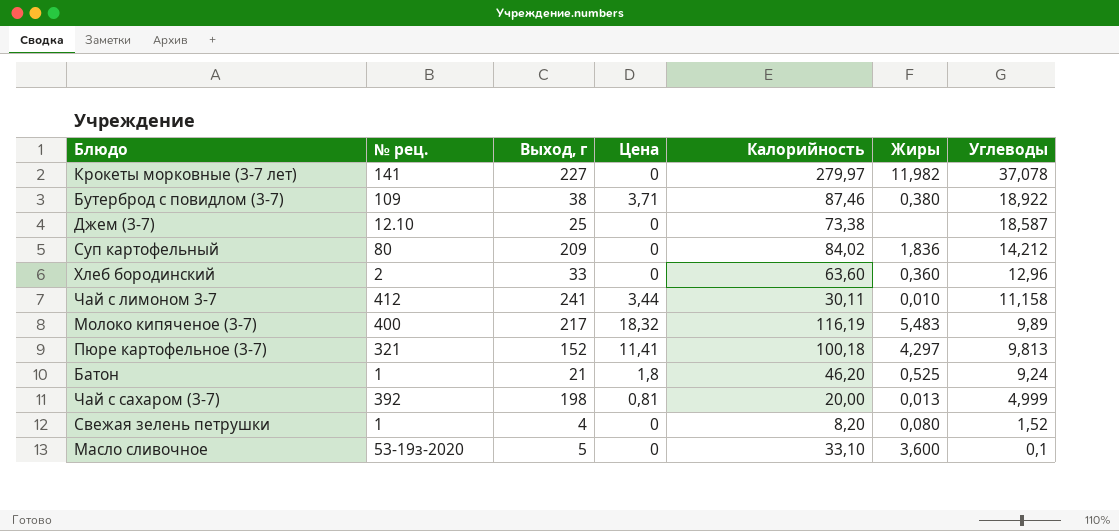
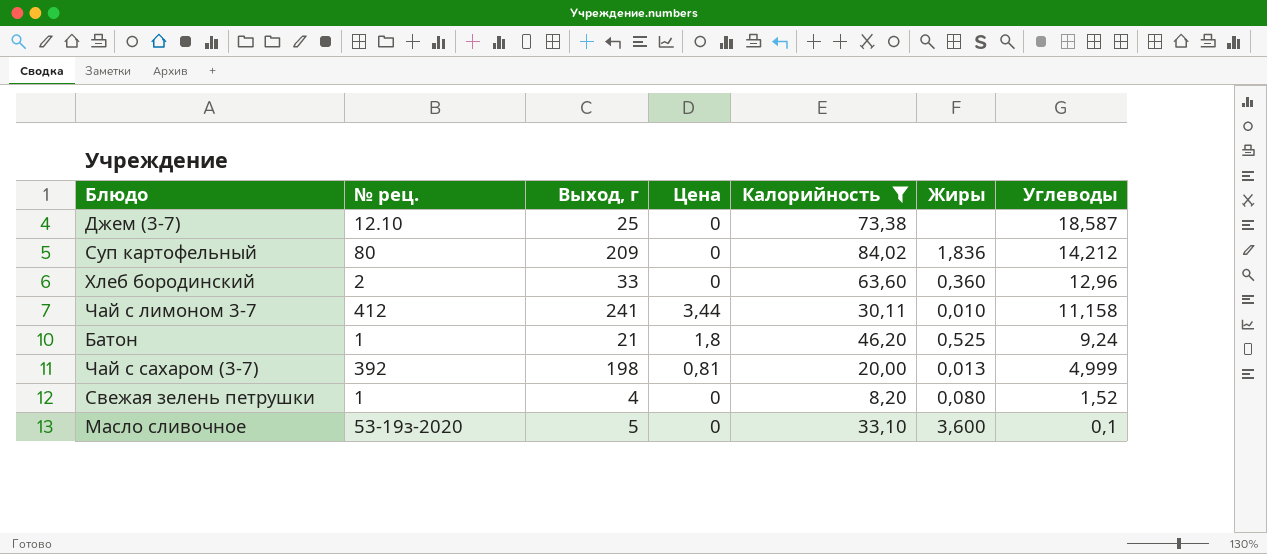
filter: none -> Калорийность <= 84,02

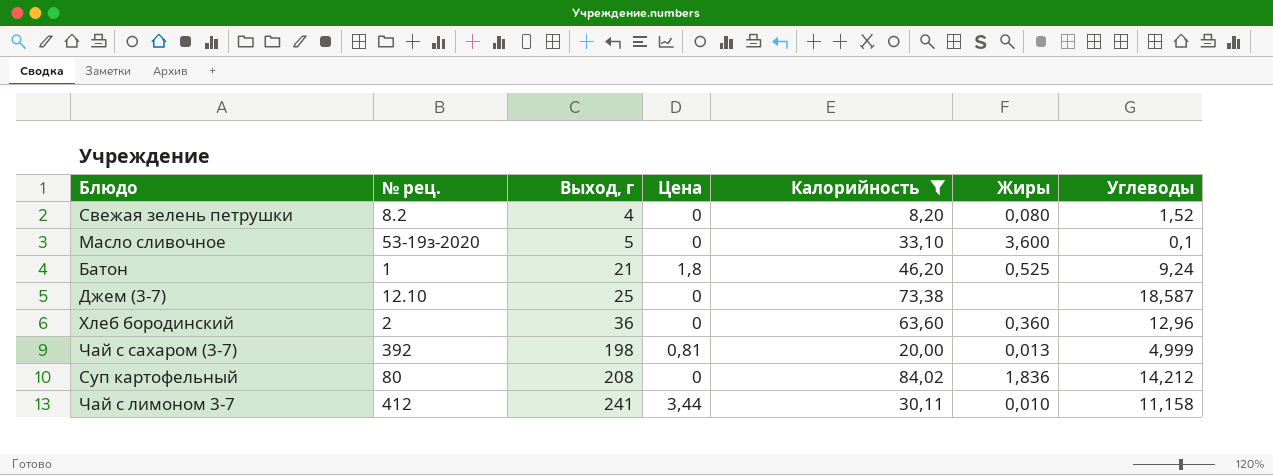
row order: Углеводы descending -> Выход, г ascending
Свежая зелень петрушки | № рец.: 1 -> 8.2
Хлеб бородинский | Выход, г: 33 -> 36
Суп картофельный | Выход, г: 209 -> 208

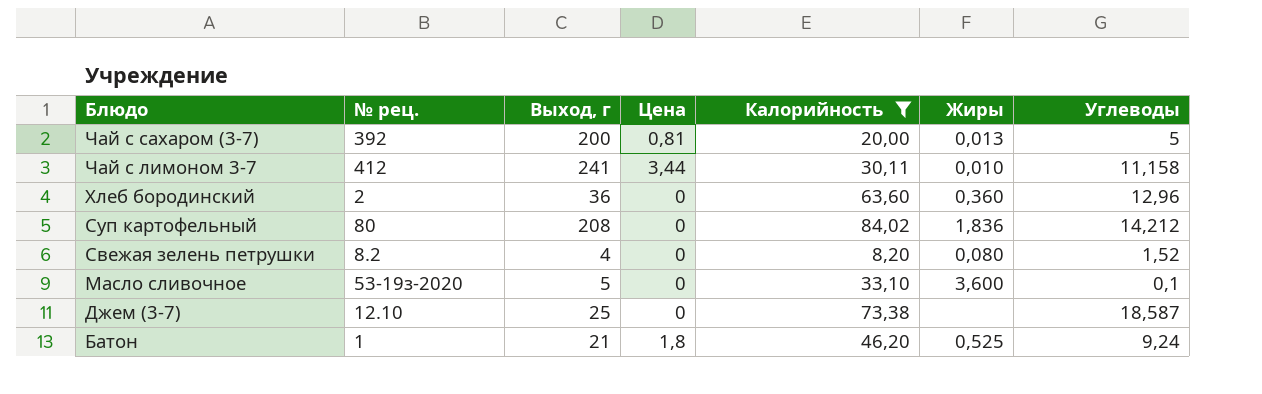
row order: Выход, г ascending -> Блюдо descending
Чай с сахаром (3-7) | Выход, г: 198 -> 200
Чай с сахаром (3-7) | Углеводы: 4,999 -> 5

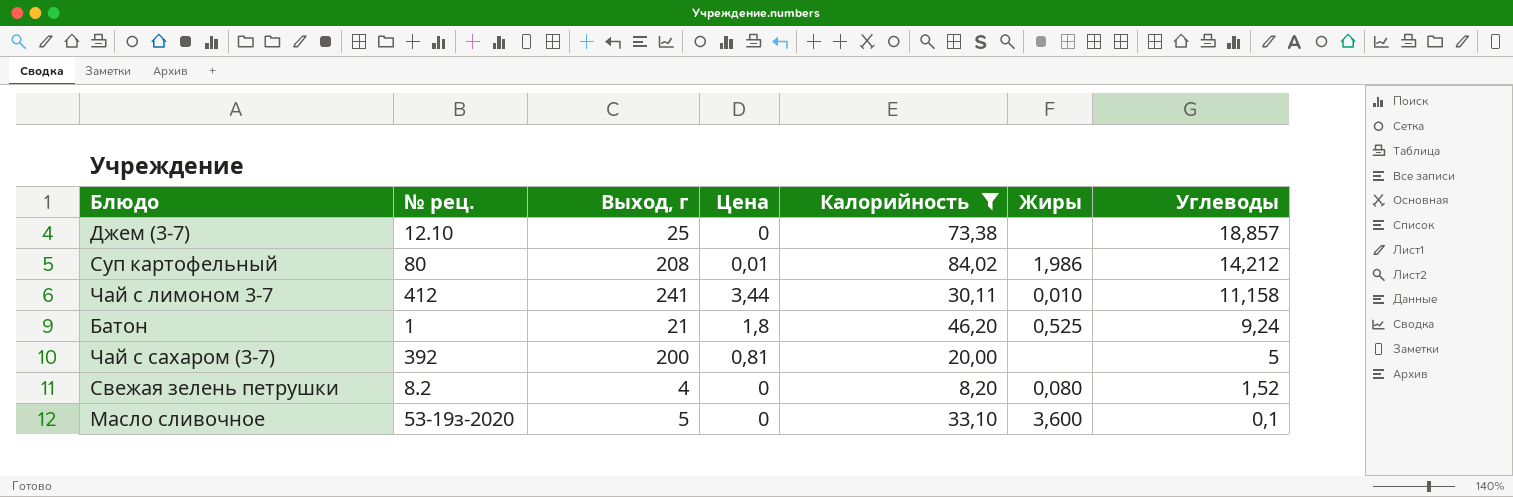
row order: Блюдо descending -> Углеводы descending
row Хлеб бородинский: 2 | 36 | 0 | 63,60 | 0,360 | 12,96 -> none
Джем (3-7) | Углеводы: 18,587 -> 18,857
Суп картофельный | Цена: 0 -> 0,01
Суп картофельный | Жиры: 1,836 -> 1,986
Чай с сахаром (3-7) | Жиры: 0,013 -> none

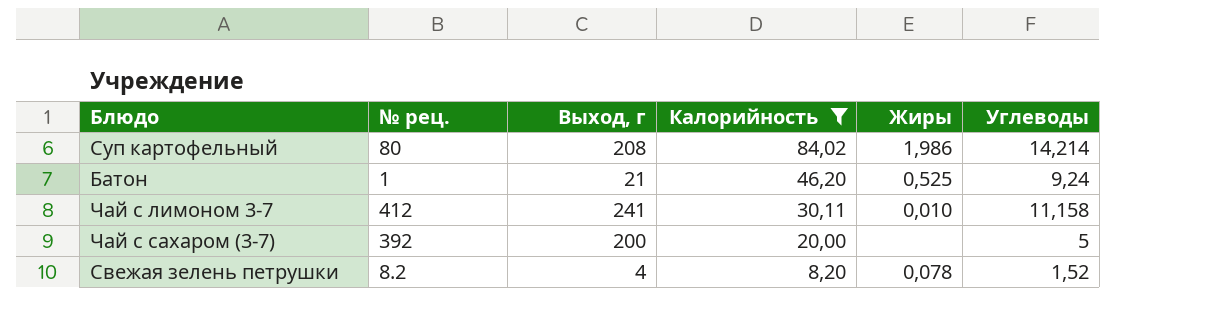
row order: Углеводы descending -> Калорийность descending
column Цена | position: 4 -> none
row Джем (3-7): 12.10 | 25 | 0 | 73,38 | none | 18,857 -> none
row Масло сливочное: 53-19з-2020 | 5 | 0 | 33,10 | 3,600 | 0,1 -> none
Суп картофельный | Углеводы: 14,212 -> 14,214
Свежая зелень петрушки | Жиры: 0,080 -> 0,078

